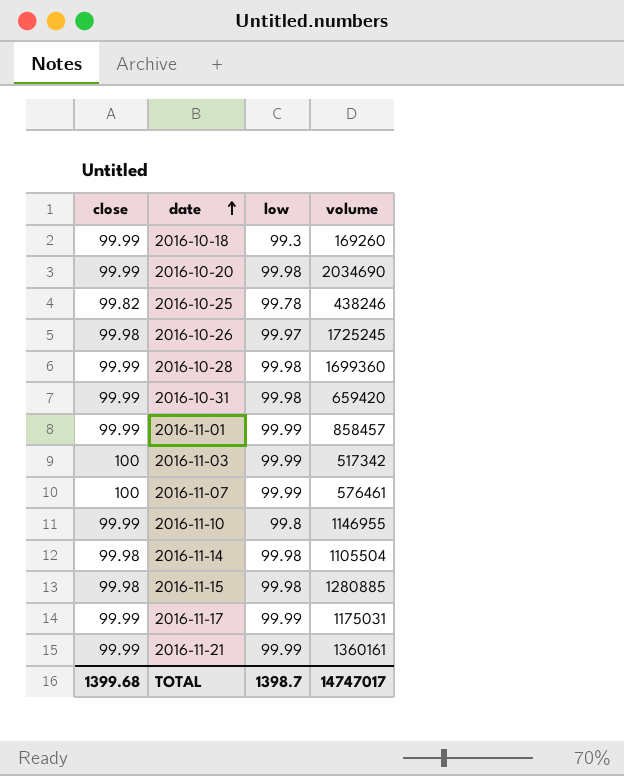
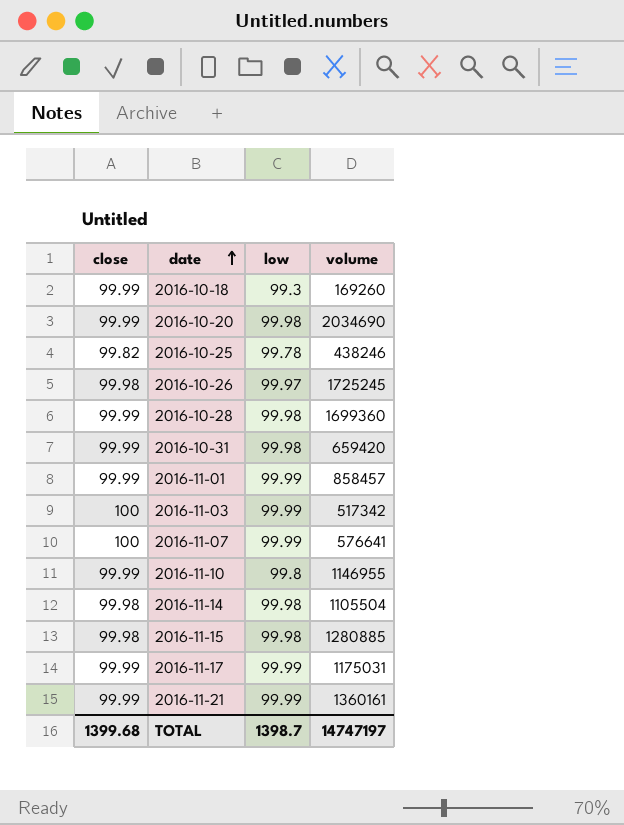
2016-11-07 | volume: 576461 -> 576641
TOTAL | volume: 14747017 -> 14747197

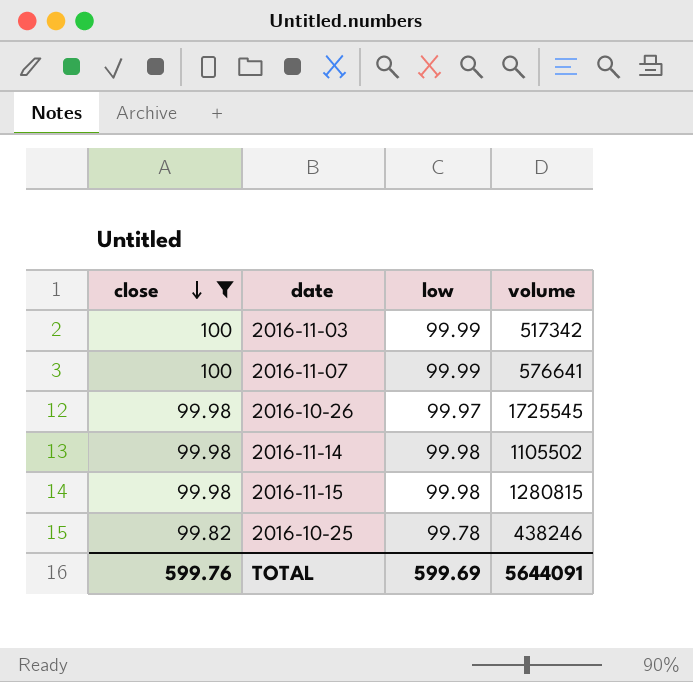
filter: none -> close != 99.99
row order: date ascending -> close descending
2016-10-26 | volume: 1725245 -> 1725545
2016-11-14 | volume: 1105504 -> 1105502
2016-11-15 | volume: 1280885 -> 1280815
TOTAL | close: 1399.68 -> 599.76
TOTAL | low: 1398.7 -> 599.69
TOTAL | volume: 14747197 -> 5644091

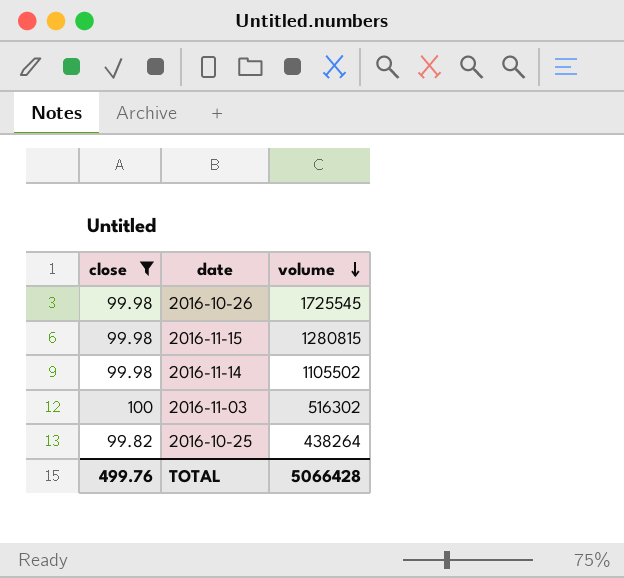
row order: close descending -> volume descending
column low | position: 3 -> none
row 2016-11-07: 100 | 99.99 | 576641 -> none
2016-11-03 | volume: 517342 -> 516302
2016-10-25 | volume: 438246 -> 438264
TOTAL | close: 599.76 -> 499.76
TOTAL | volume: 5644091 -> 5066428

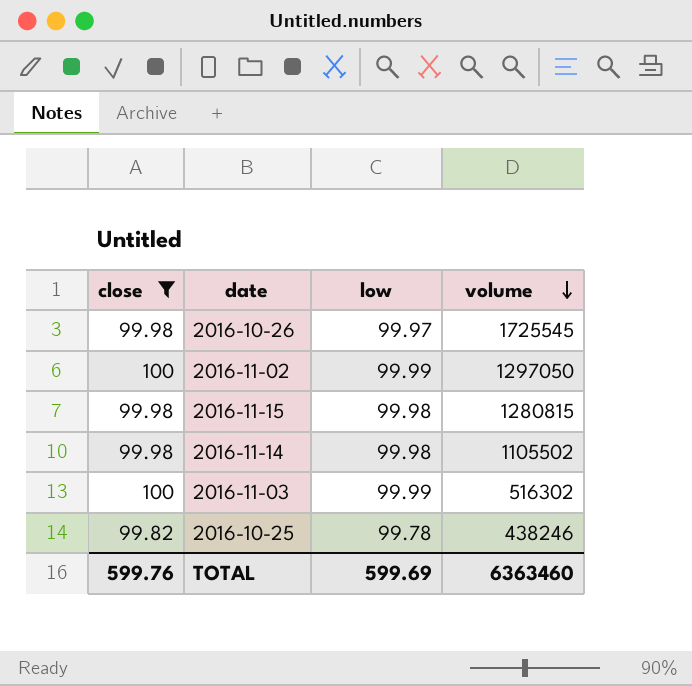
column low | position: none -> 3
row 2016-11-02: none -> 100 | 99.99 | 1297050
2016-10-25 | volume: 438264 -> 438246
TOTAL | close: 499.76 -> 599.76
TOTAL | volume: 5066428 -> 6363460

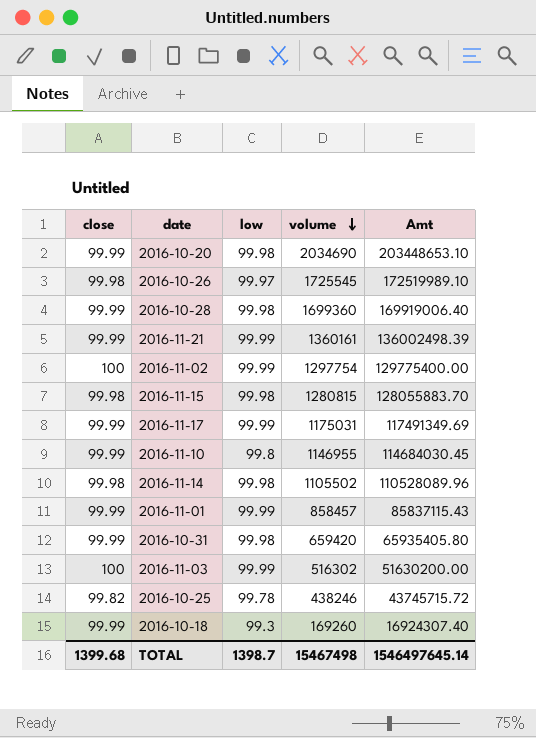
filter: close != 99.99 -> none
column Amt | formula: none -> [close] * [volume]
2016-11-02 | volume: 1297050 -> 1297754
TOTAL | close: 599.76 -> 1399.68
TOTAL | low: 599.69 -> 1398.7
TOTAL | volume: 6363460 -> 15467498

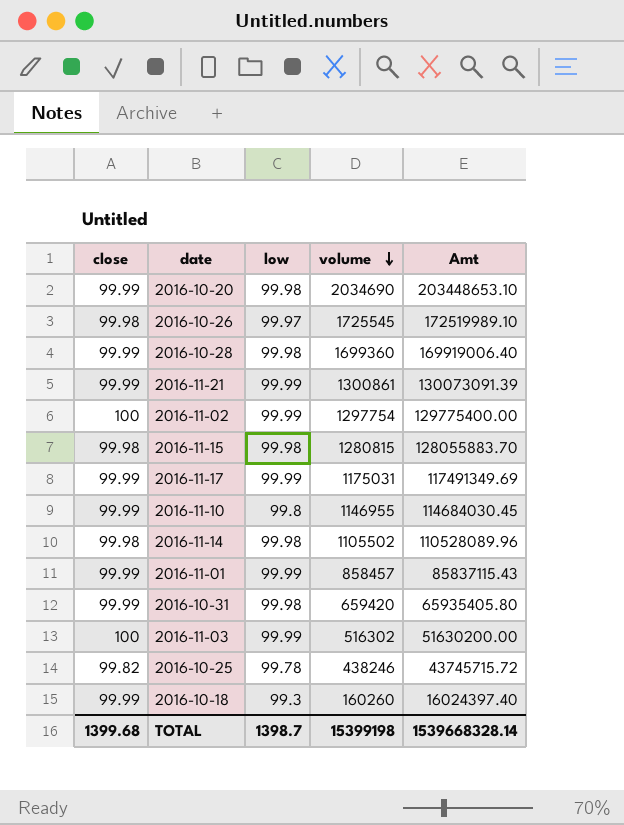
2016-11-21 | volume: 1360161 -> 1300861
2016-11-21 | Amt: 136002498.39 -> 130073091.39
2016-10-18 | volume: 169260 -> 160260
2016-10-18 | Amt: 16924307.40 -> 16024397.40
TOTAL | volume: 15467498 -> 15399198
TOTAL | Amt: 1546497645.14 -> 1539668328.14

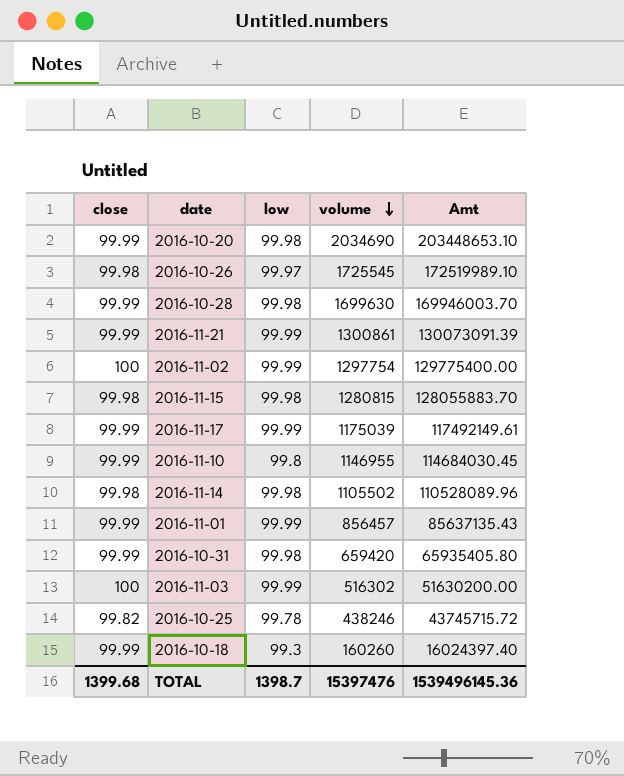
2016-10-28 | volume: 1699360 -> 1699630
2016-10-28 | Amt: 169919006.40 -> 169946003.70
2016-11-17 | volume: 1175031 -> 1175039
2016-11-17 | Amt: 117491349.69 -> 117492149.61
2016-11-01 | volume: 858457 -> 856457
2016-11-01 | Amt: 85837115.43 -> 85637135.43
TOTAL | volume: 15399198 -> 15397476
TOTAL | Amt: 1539668328.14 -> 1539496145.36

